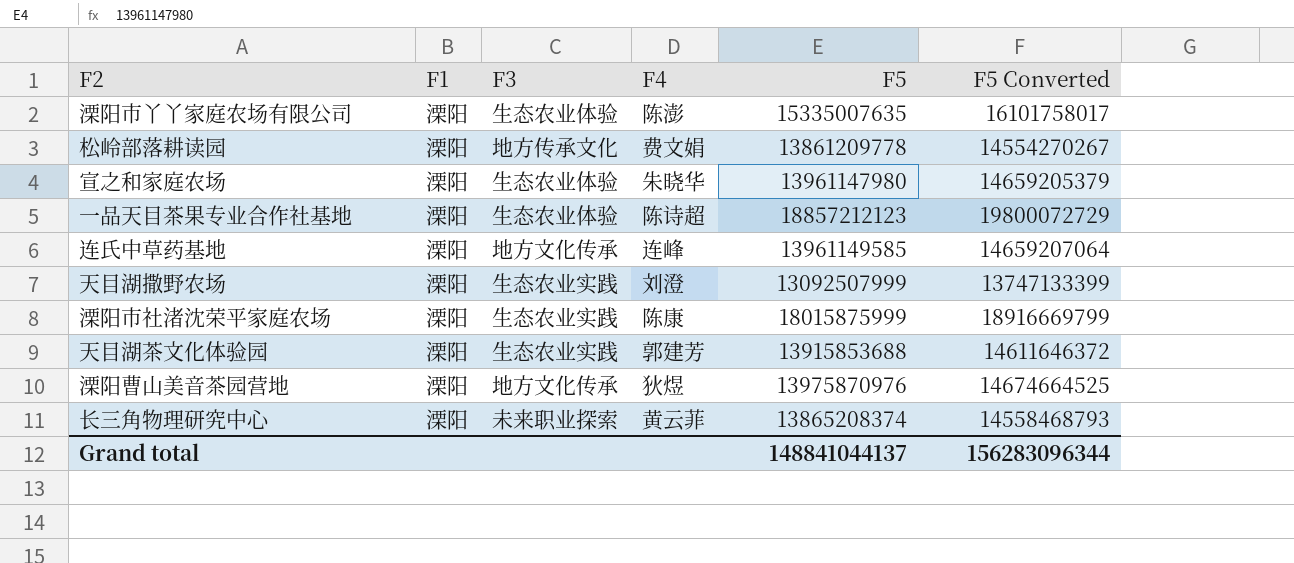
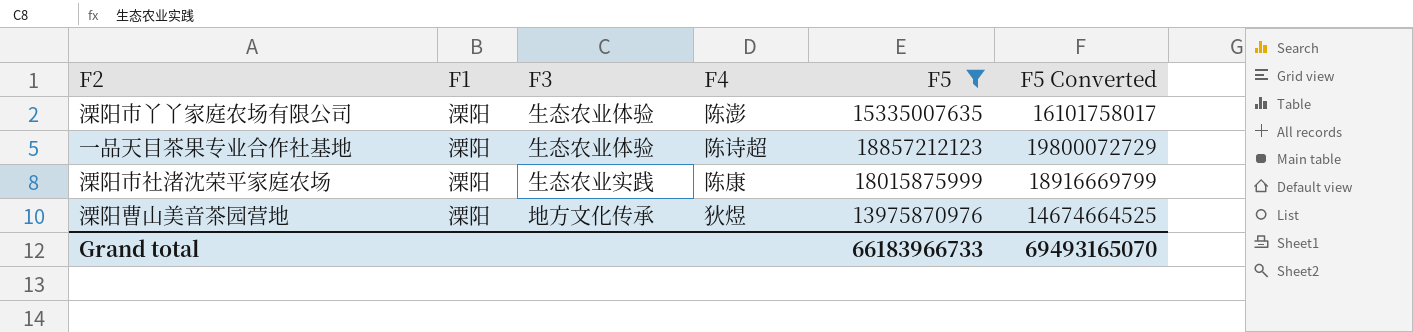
filter: none -> F5 >= 13975870976
Grand total | F5: 148841044137 -> 66183966733
Grand total | F5 Converted: 156283096344 -> 69493165070

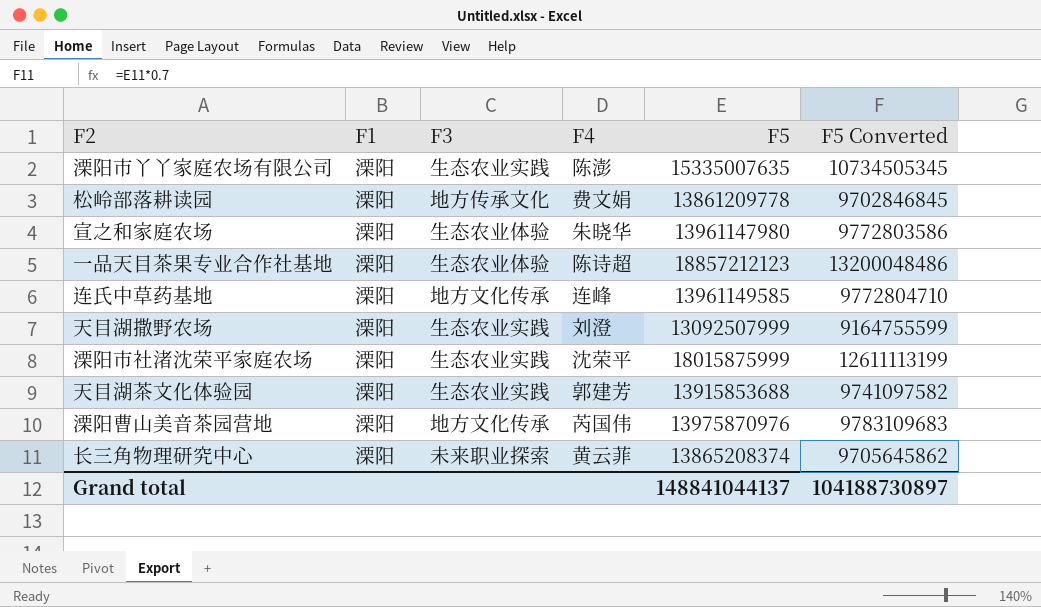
filter: F5 >= 13975870976 -> none
column F5 Converted | formula: [F5] * 1.05 -> [F5] * 0.7
溧阳市丫丫家庭农场有限公司 | F3: 生态农业体验 -> 生态农业实践
溧阳市社渚沈荣平家庭农场 | F4: 陈康 -> 沈荣平
溧阳曹山美音茶园营地 | F4: 狄煜 -> 芮国伟
Grand total | F5: 66183966733 -> 148841044137
Grand total | F5 Converted: 69493165070 -> 104188730897

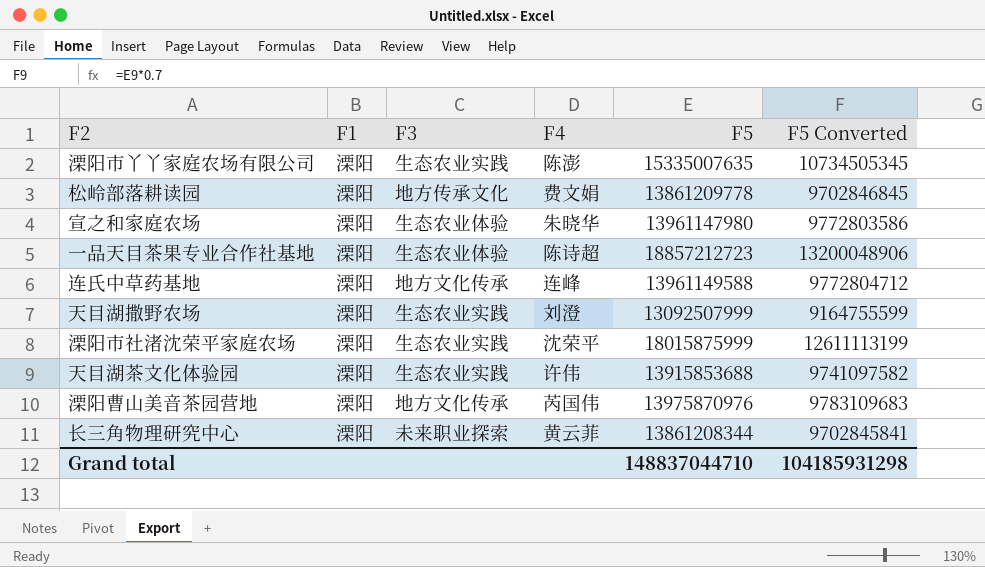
一品天目茶果专业合作社基地 | F5: 18857212123 -> 18857212723
一品天目茶果专业合作社基地 | F5 Converted: 13200048486 -> 13200048906
连氏中草药基地 | F5: 13961149585 -> 13961149588
连氏中草药基地 | F5 Converted: 9772804710 -> 9772804712
天目湖茶文化体验园 | F4: 郭建芳 -> 许伟
长三角物理研究中心 | F5: 13865208374 -> 13861208344
长三角物理研究中心 | F5 Converted: 9705645862 -> 9702845841
Grand total | F5: 148841044137 -> 148837044710
Grand total | F5 Converted: 104188730897 -> 104185931298

